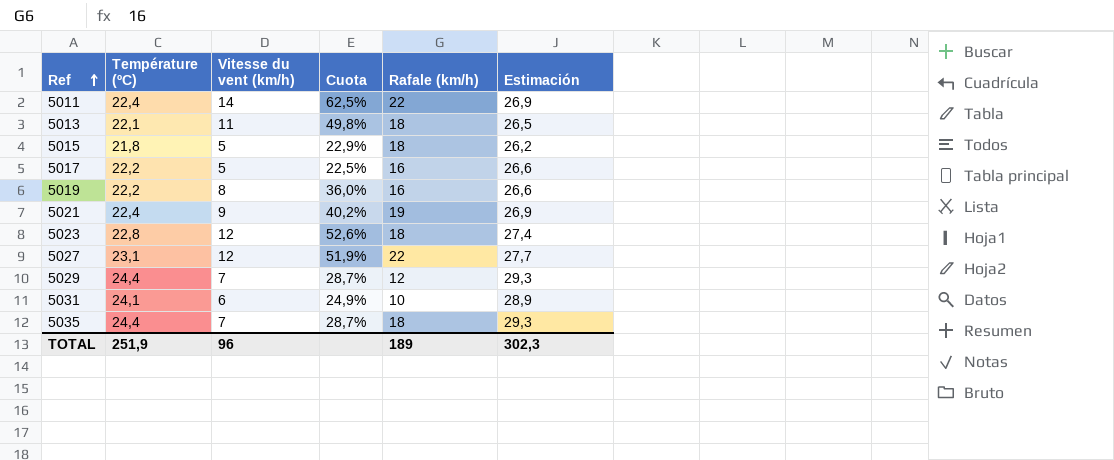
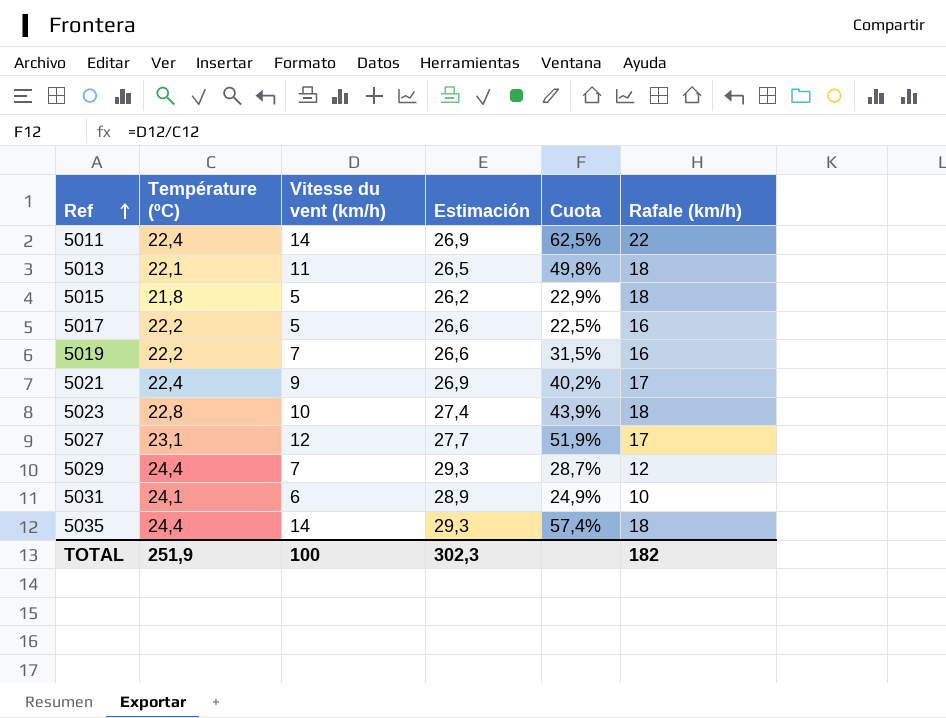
column Estimación | position: 6 -> 4
5019 | Vitesse du vent (km/h): 8 -> 7
5019 | Cuota: 36,0% -> 31,5%
5021 | Rafale (km/h): 19 -> 17
5023 | Vitesse du vent (km/h): 12 -> 10
5023 | Cuota: 52,6% -> 43,9%
5027 | Rafale (km/h): 22 -> 17
5035 | Vitesse du vent (km/h): 7 -> 14
5035 | Cuota: 28,7% -> 57,4%
TOTAL | Vitesse du vent (km/h): 96 -> 100
TOTAL | Rafale (km/h): 189 -> 182

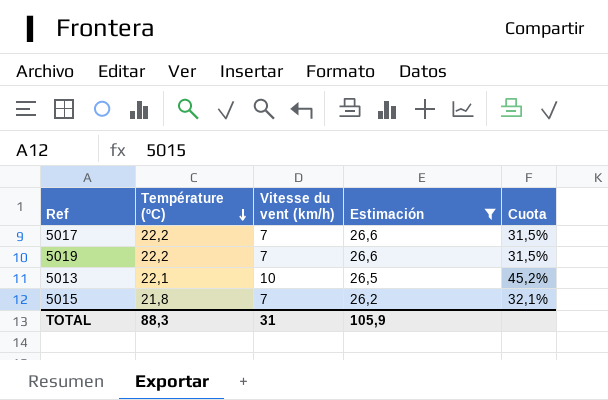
filter: none -> Estimación <= 26,6
row order: Ref ascending -> Température (ºC) descending
column Rafale (km/h) | position: 6 -> none
5017 | Vitesse du vent (km/h): 5 -> 7
5017 | Cuota: 22,5% -> 31,5%
5013 | Vitesse du vent (km/h): 11 -> 10
5013 | Cuota: 49,8% -> 45,2%
5015 | Vitesse du vent (km/h): 5 -> 7
5015 | Cuota: 22,9% -> 32,1%
TOTAL | Température (ºC): 251,9 -> 88,3
TOTAL | Vitesse du vent (km/h): 100 -> 31
TOTAL | Estimación: 302,3 -> 105,9

